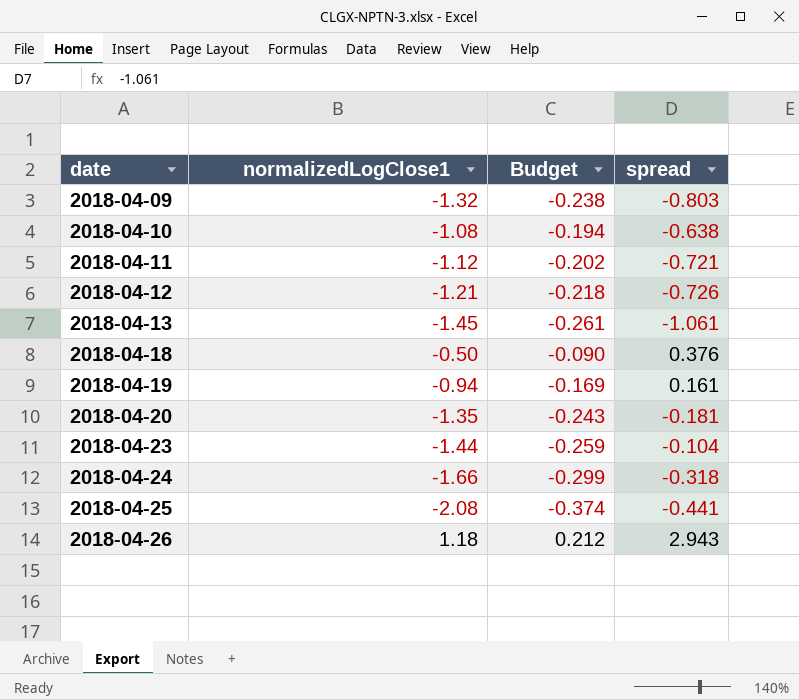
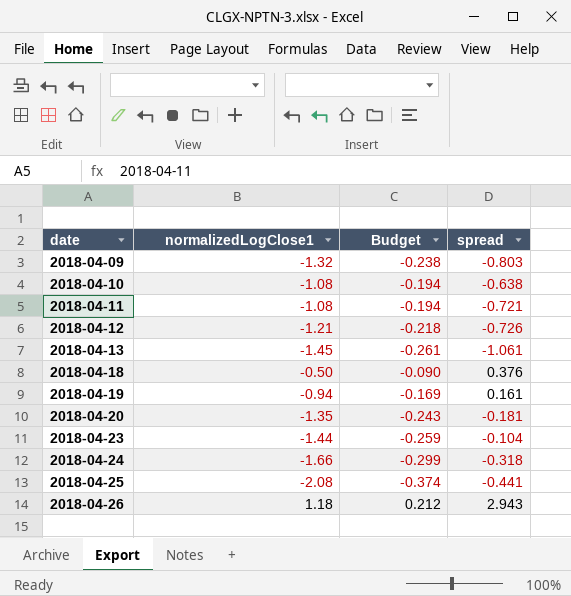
2018-04-11 | normalizedLogClose1: -1.12 -> -1.08
2018-04-11 | Budget: -0.202 -> -0.194

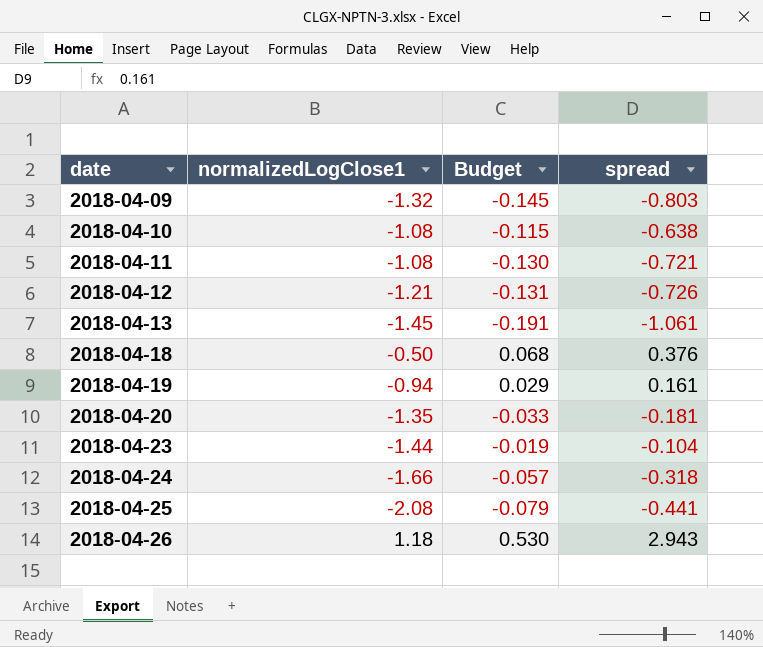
column Budget | formula: [normalizedLogClose1] * 0.18 -> [spread] * 0.18

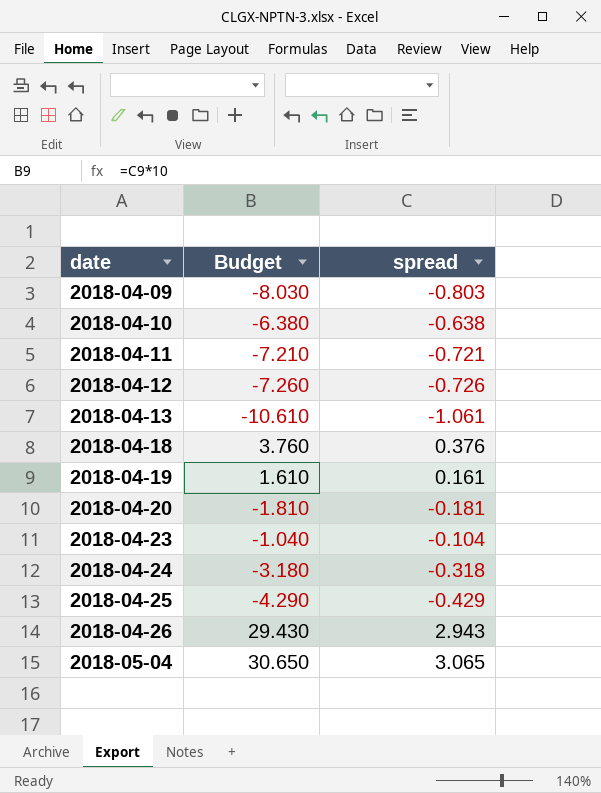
column normalizedLogClose1 | position: 2 -> none
column Budget | formula: [spread] * 0.18 -> [spread] * 10
2018-04-25 | spread: -0.441 -> -0.429
row 2018-05-04: none -> 30.650 | 3.065

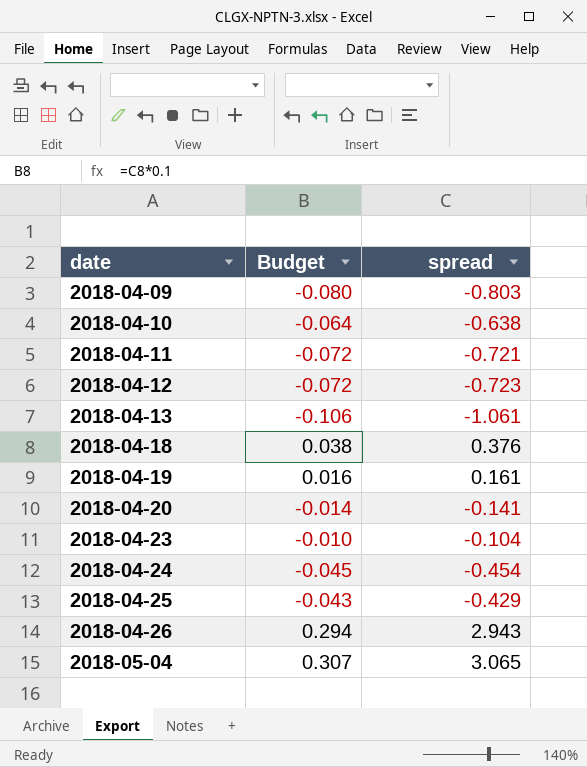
column Budget | formula: [spread] * 10 -> [spread] * 0.1
2018-04-12 | spread: -0.726 -> -0.723
2018-04-20 | spread: -0.181 -> -0.141
2018-04-24 | spread: -0.318 -> -0.454

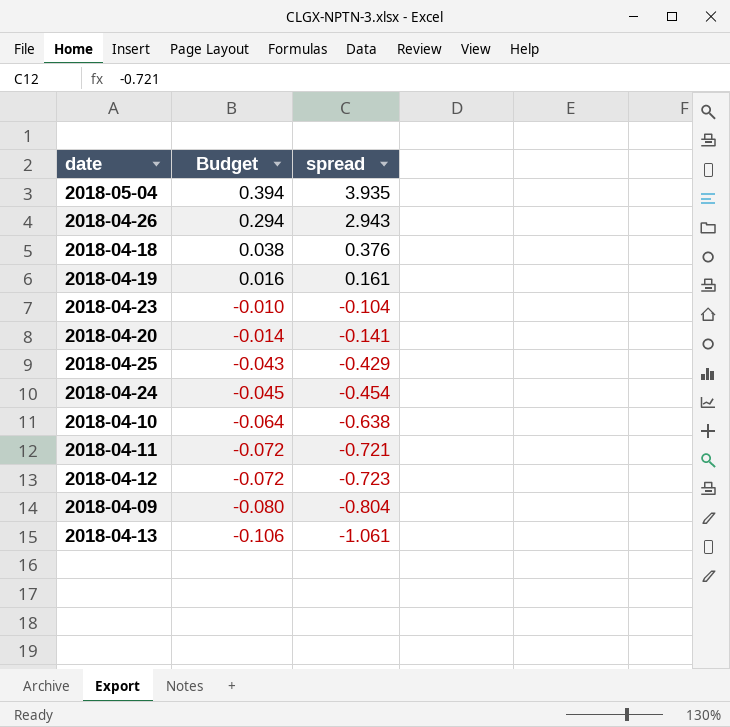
row order: date ascending -> Budget descending
2018-05-04 | Budget: 0.307 -> 0.394
2018-05-04 | spread: 3.065 -> 3.935
2018-04-09 | spread: -0.803 -> -0.804

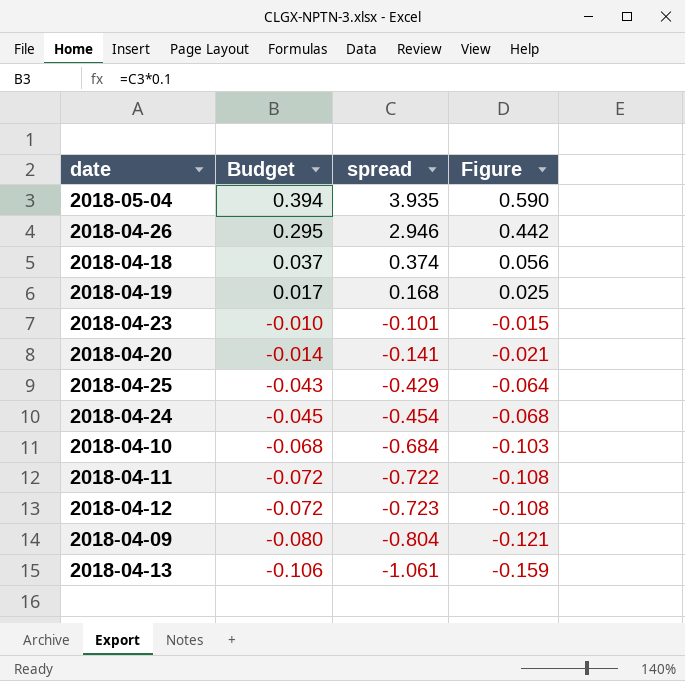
column Figure | formula: none -> [spread] * 0.15
2018-04-26 | Budget: 0.294 -> 0.295
2018-04-26 | spread: 2.943 -> 2.946
2018-04-18 | Budget: 0.038 -> 0.037
2018-04-18 | spread: 0.376 -> 0.374
2018-04-19 | Budget: 0.016 -> 0.017
2018-04-19 | spread: 0.161 -> 0.168
2018-04-23 | spread: -0.104 -> -0.101
2018-04-10 | Budget: -0.064 -> -0.068
2018-04-10 | spread: -0.638 -> -0.684
2018-04-11 | spread: -0.721 -> -0.722

